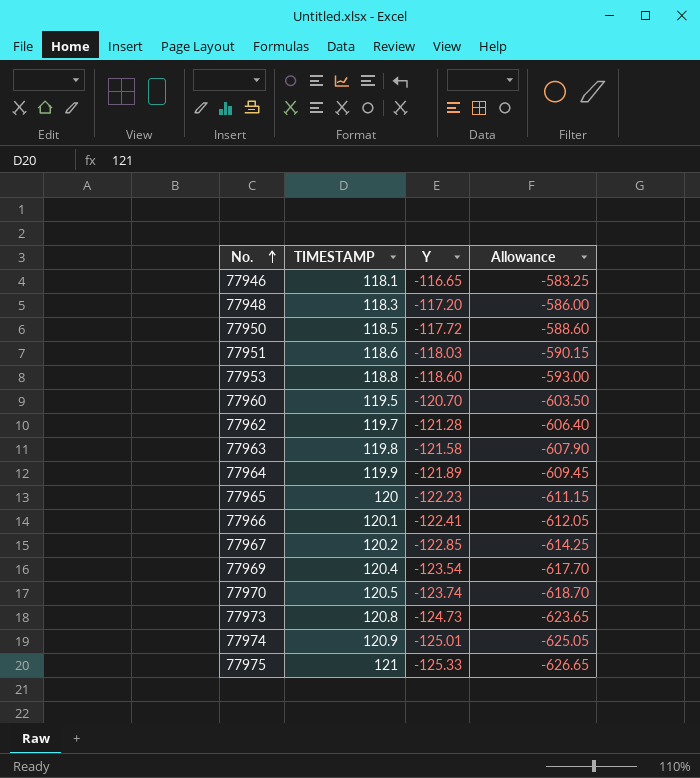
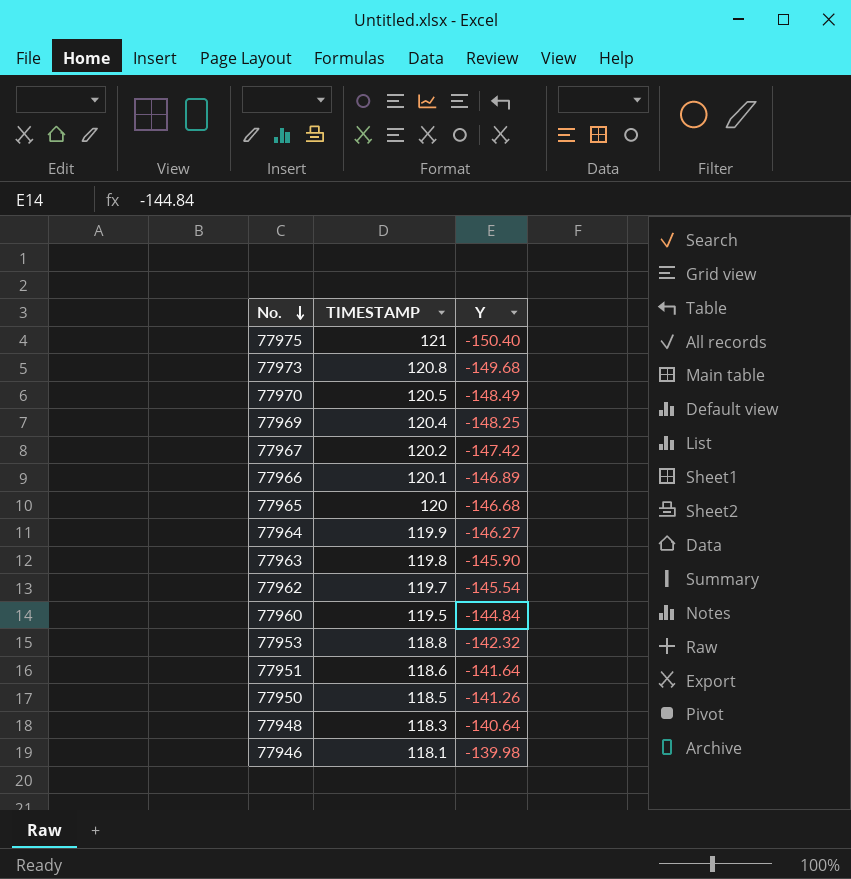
row order: No. ascending -> No. descending
column Allowance | formula: [Y] * 5 -> none
row 77974: 120.9 | -125.01 | -625.05 -> none
77975 | Y: -125.33 -> -150.40
77973 | Y: -124.73 -> -149.68
77970 | Y: -123.74 -> -148.49
77969 | Y: -123.54 -> -148.25
77967 | Y: -122.85 -> -147.42
77966 | Y: -122.41 -> -146.89
77965 | Y: -122.23 -> -146.68
77964 | Y: -121.89 -> -146.27
77963 | Y: -121.58 -> -145.90
77962 | Y: -121.28 -> -145.54
77960 | Y: -120.70 -> -144.84
77953 | Y: -118.60 -> -142.32
77951 | Y: -118.03 -> -141.64
77950 | Y: -117.72 -> -141.26
77948 | Y: -117.20 -> -140.64
77946 | Y: -116.65 -> -139.98

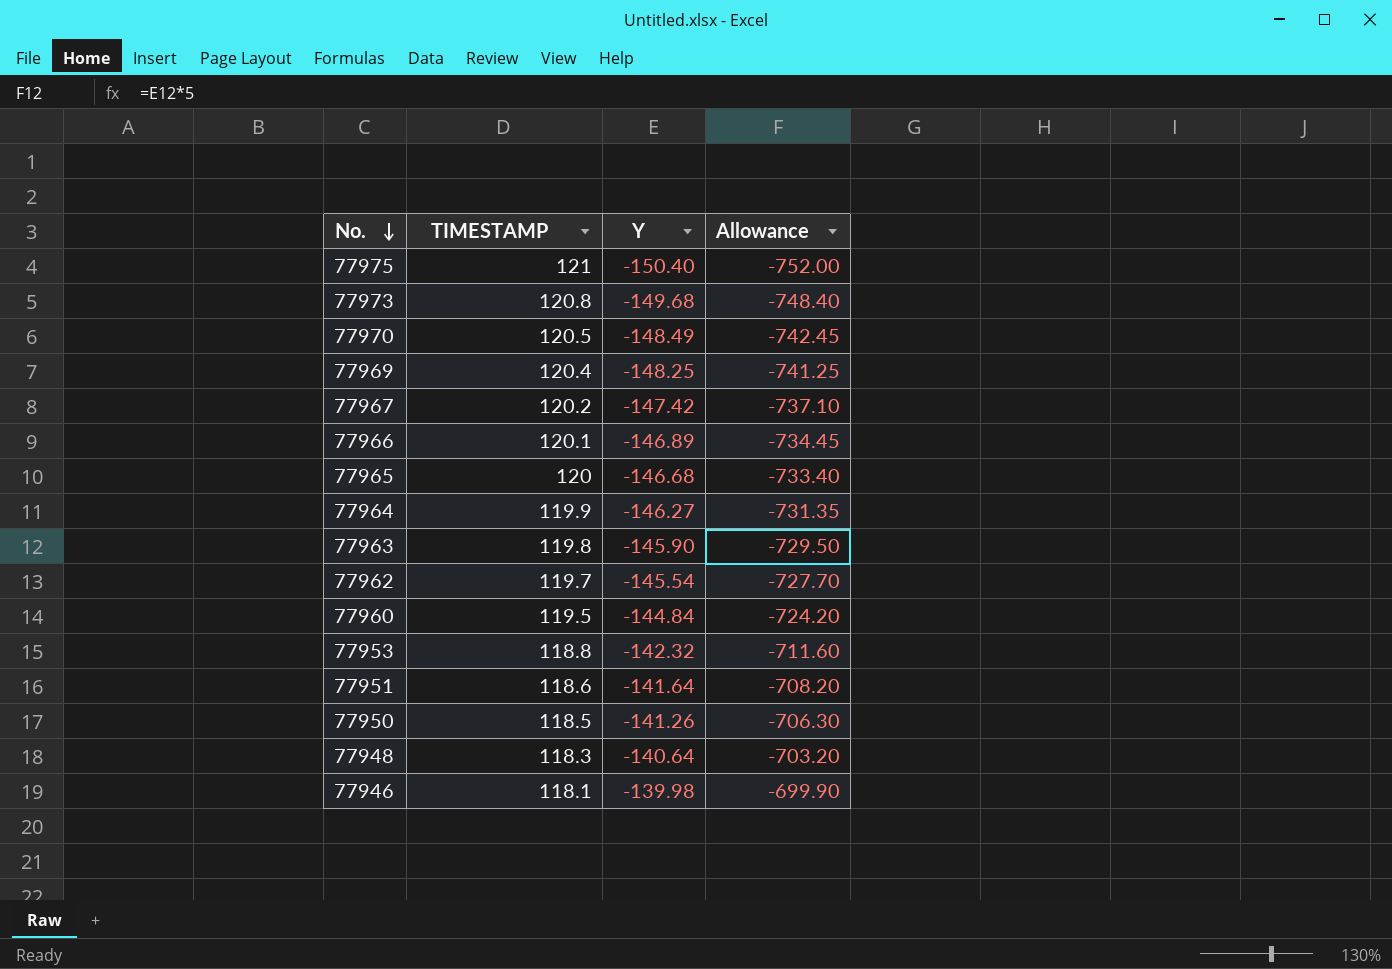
column Allowance | formula: none -> [Y] * 5

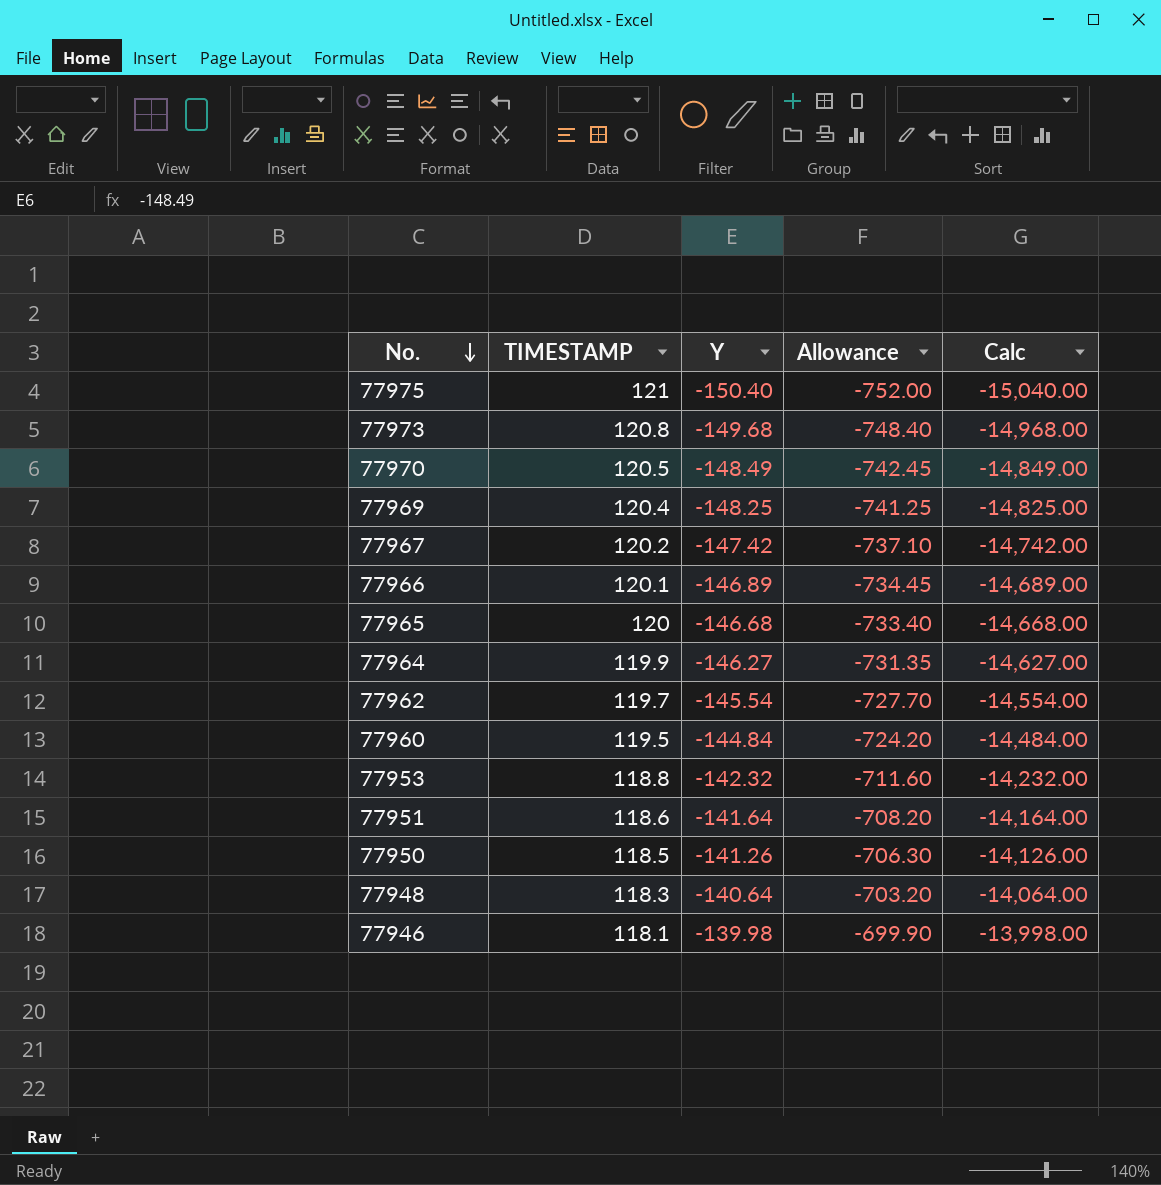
column Calc | formula: none -> [Y] * 100
row 77963: 119.8 | -145.90 | -729.50 -> none

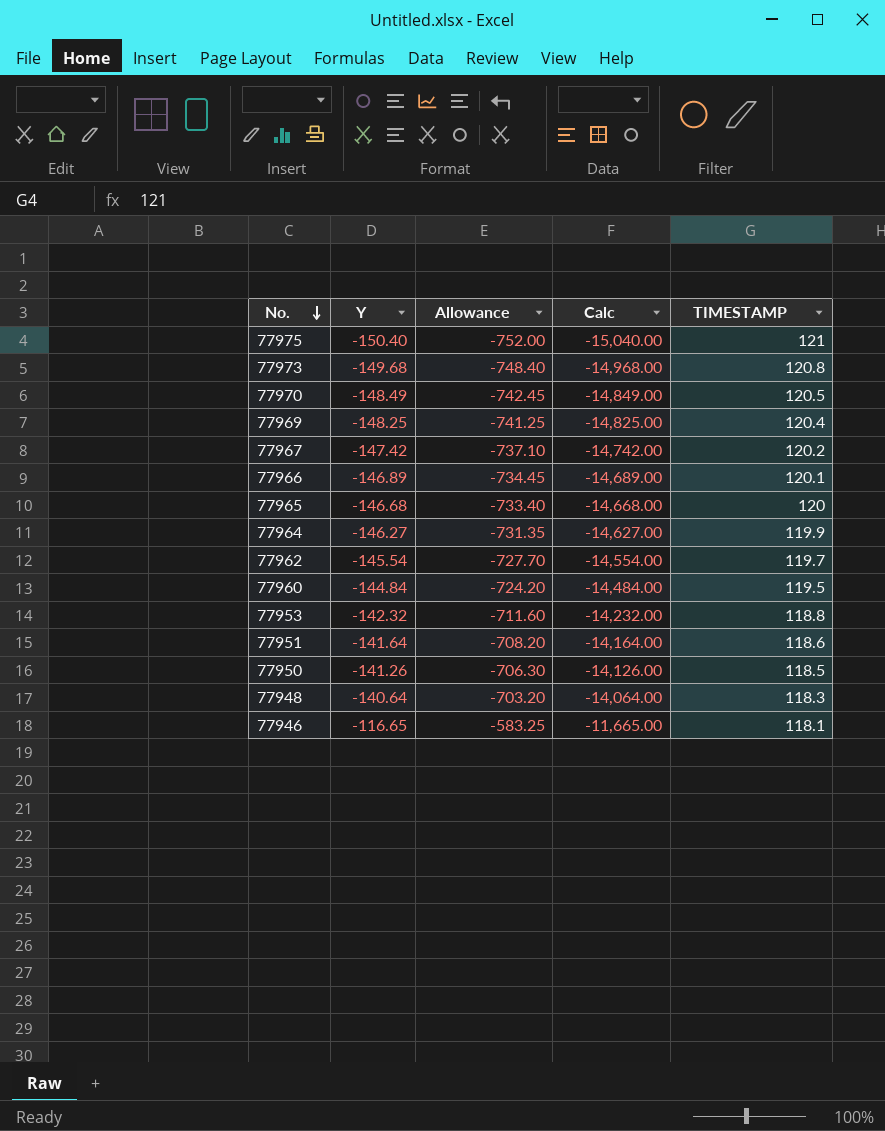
column TIMESTAMP | position: 2 -> 5
77946 | Y: -139.98 -> -116.65
77946 | Allowance: -699.90 -> -583.25
77946 | Calc: -13,998.00 -> -11,665.00

